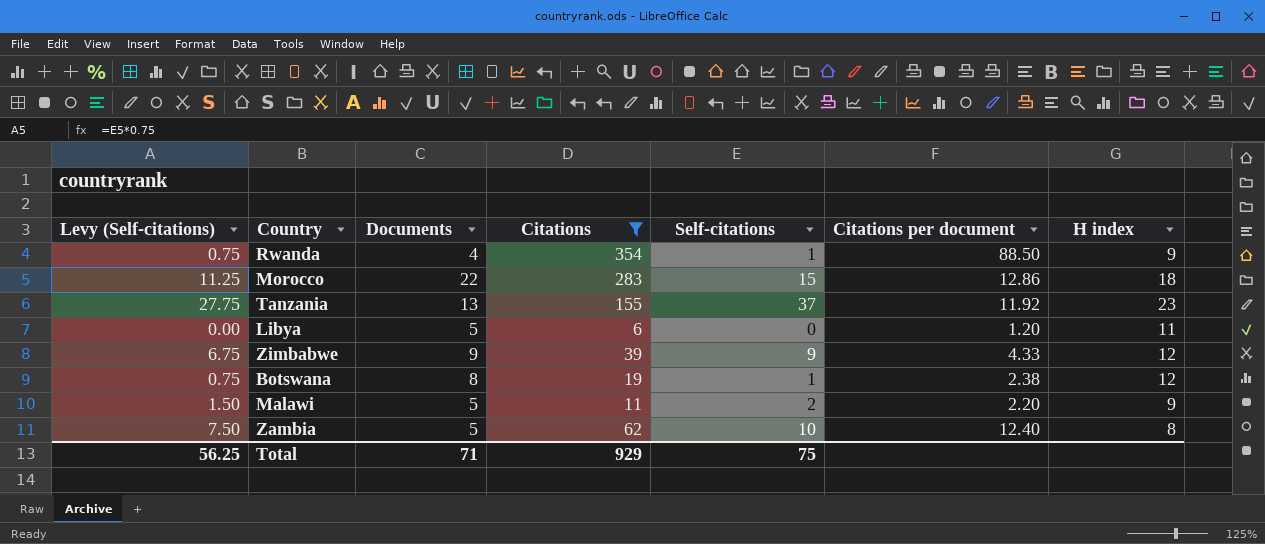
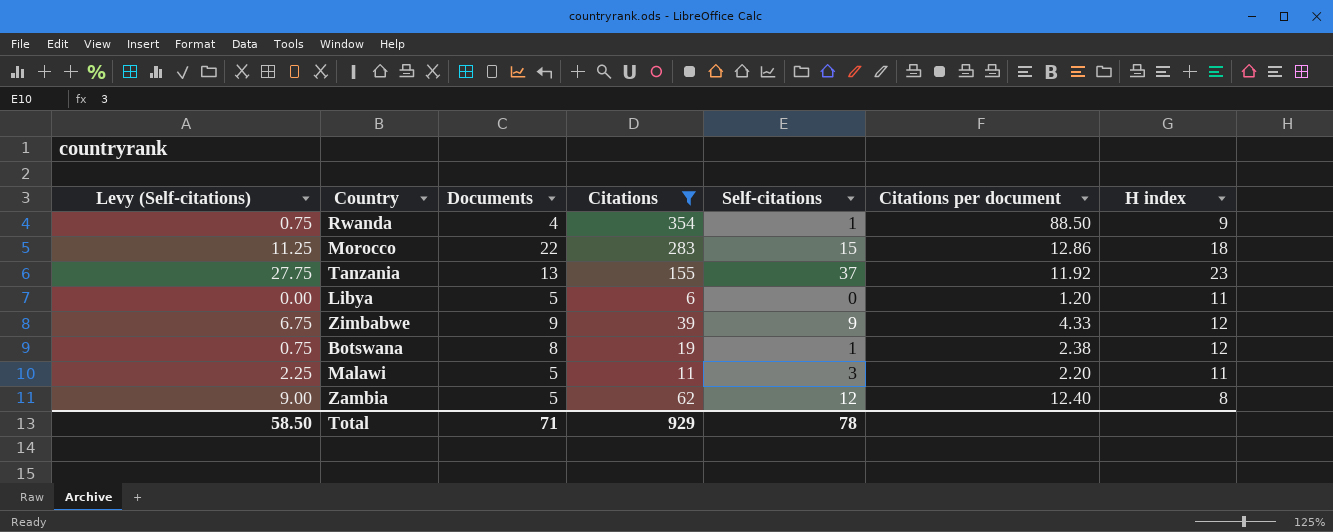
Malawi | Levy (Self-citations): 1.50 -> 2.25
Malawi | Self-citations: 2 -> 3
Malawi | H index: 9 -> 11
Zambia | Levy (Self-citations): 7.50 -> 9.00
Zambia | Self-citations: 10 -> 12
Total | Levy (Self-citations): 56.25 -> 58.50
Total | Self-citations: 75 -> 78

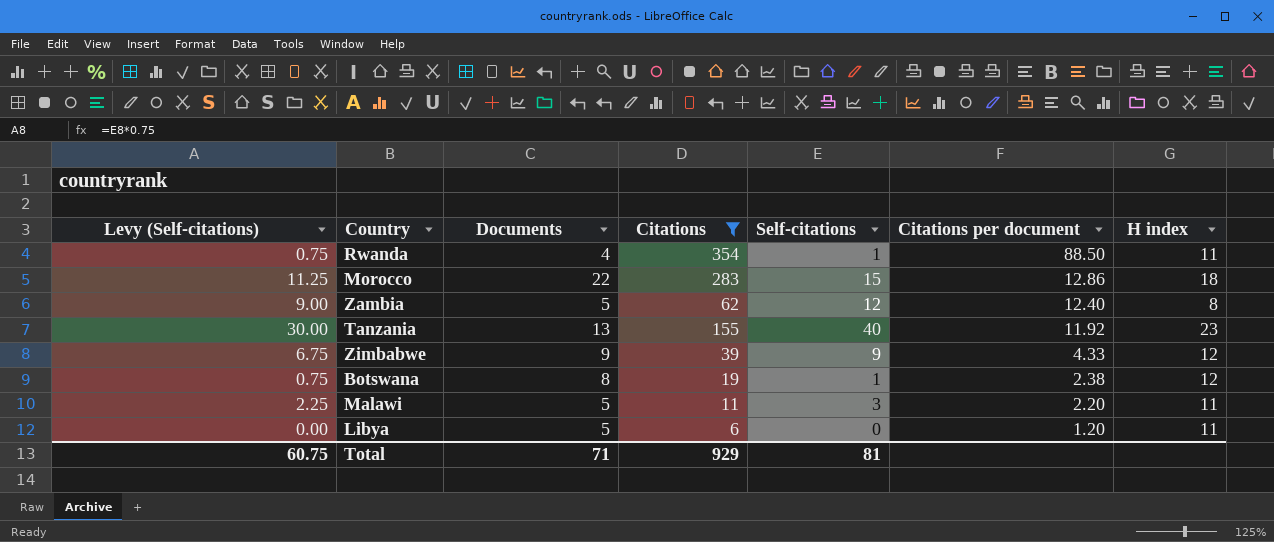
row order: none -> Citations per document descending
Rwanda | H index: 9 -> 11
Tanzania | Levy (Self-citations): 27.75 -> 30.00
Tanzania | Self-citations: 37 -> 40
Total | Levy (Self-citations): 58.50 -> 60.75
Total | Self-citations: 78 -> 81

